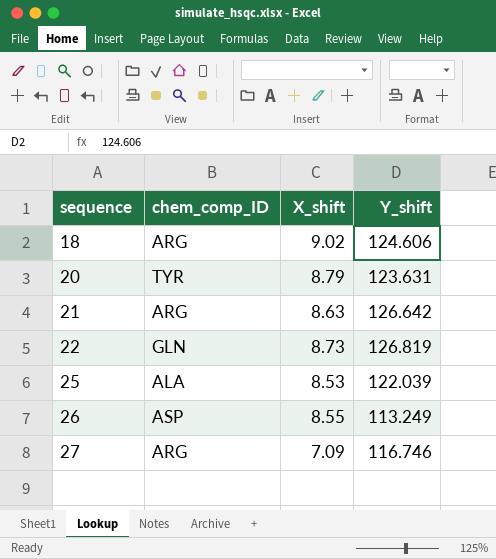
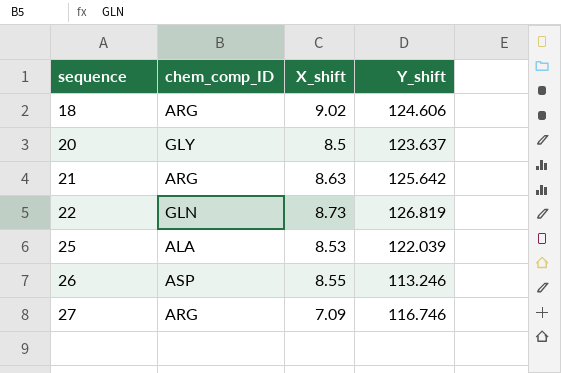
20 | chem_comp_ID: TYR -> GLY
20 | X_shift: 8.79 -> 8.5
20 | Y_shift: 123.631 -> 123.637
21 | Y_shift: 126.642 -> 125.642
26 | Y_shift: 113.249 -> 113.246

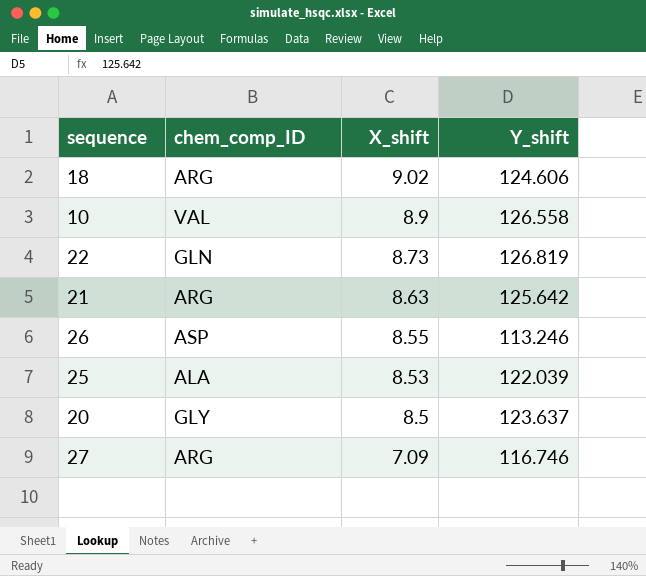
row order: sequence ascending -> X_shift descending
row 10: none -> VAL | 8.9 | 126.558

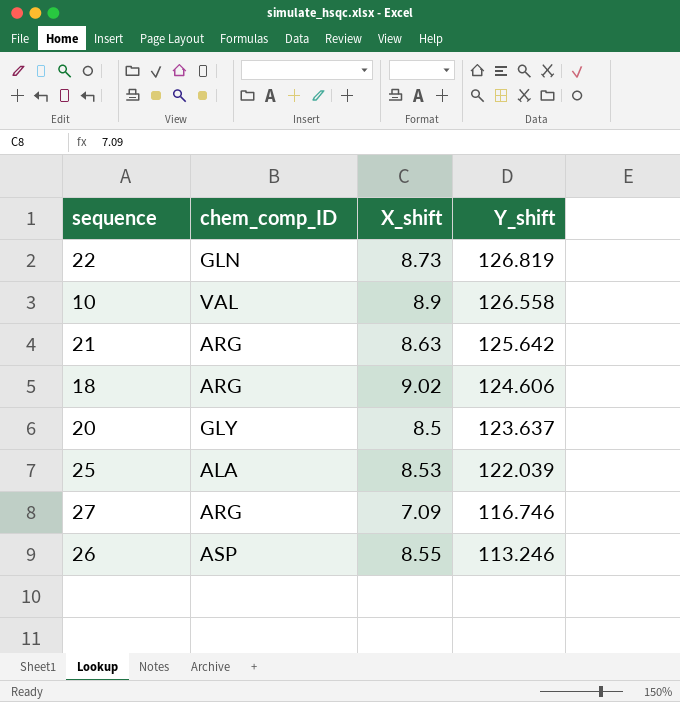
row order: X_shift descending -> Y_shift descending

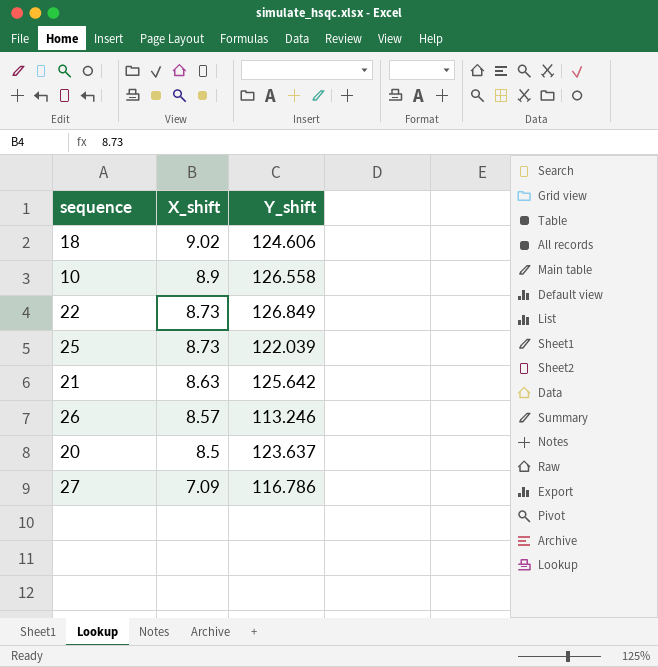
row order: Y_shift descending -> X_shift descending
column chem_comp_ID | position: 2 -> none
22 | Y_shift: 126.819 -> 126.849
25 | X_shift: 8.53 -> 8.73
26 | X_shift: 8.55 -> 8.57
27 | Y_shift: 116.746 -> 116.786

